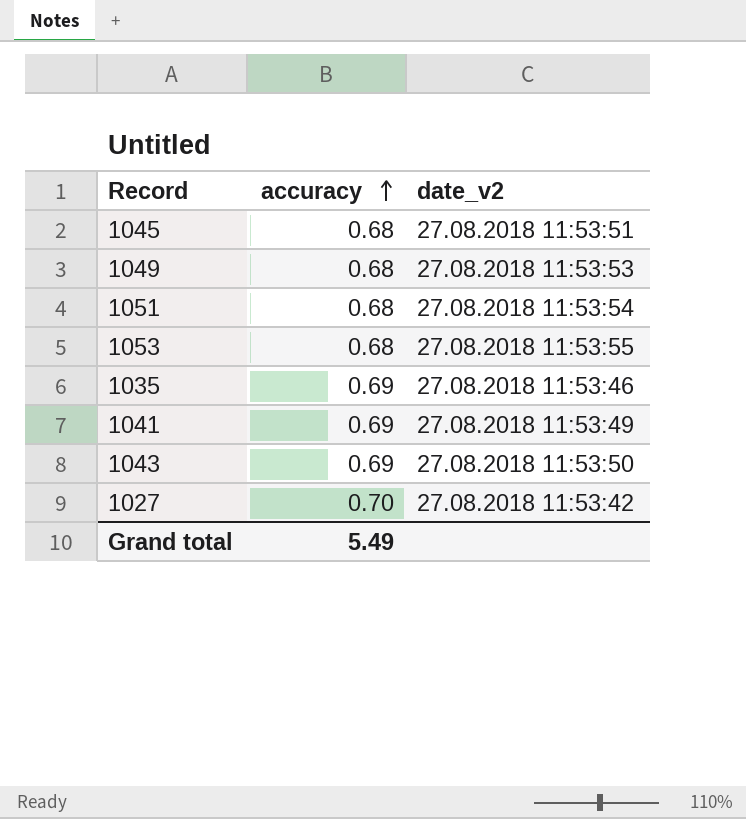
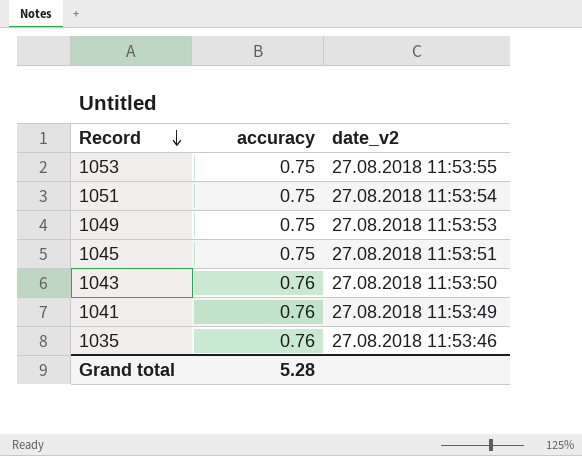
row order: accuracy ascending -> Record descending
row 1027: 0.70 | 27.08.2018 11:53:42 -> none
1053 | accuracy: 0.68 -> 0.75
1051 | accuracy: 0.68 -> 0.75
1049 | accuracy: 0.68 -> 0.75
1045 | accuracy: 0.68 -> 0.75
1043 | accuracy: 0.69 -> 0.76
1041 | accuracy: 0.69 -> 0.76
1035 | accuracy: 0.69 -> 0.76
Grand total | accuracy: 5.49 -> 5.28

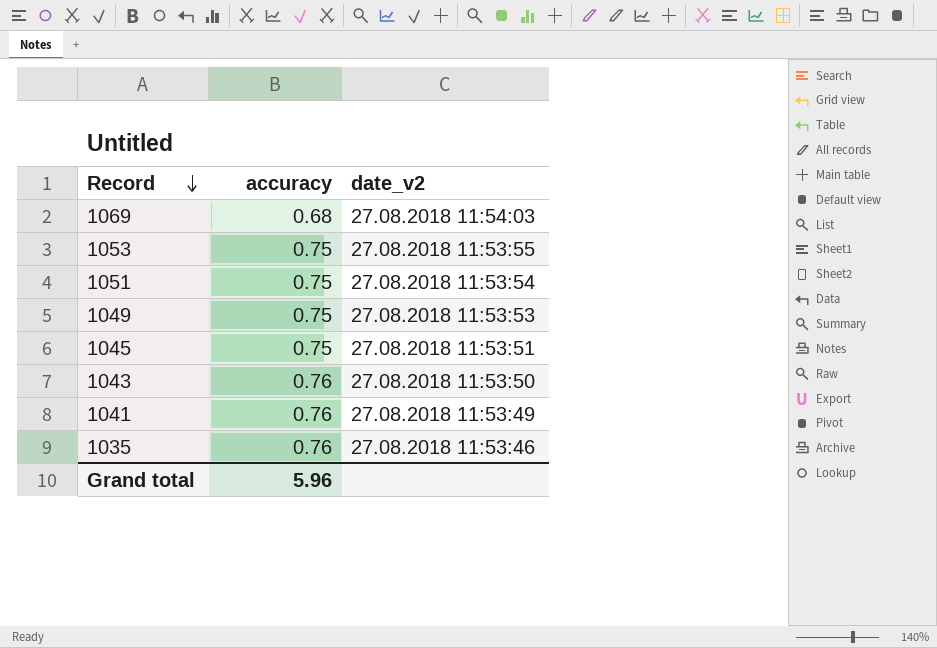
row 1069: none -> 0.68 | 27.08.2018 11:54:03
Grand total | accuracy: 5.28 -> 5.96

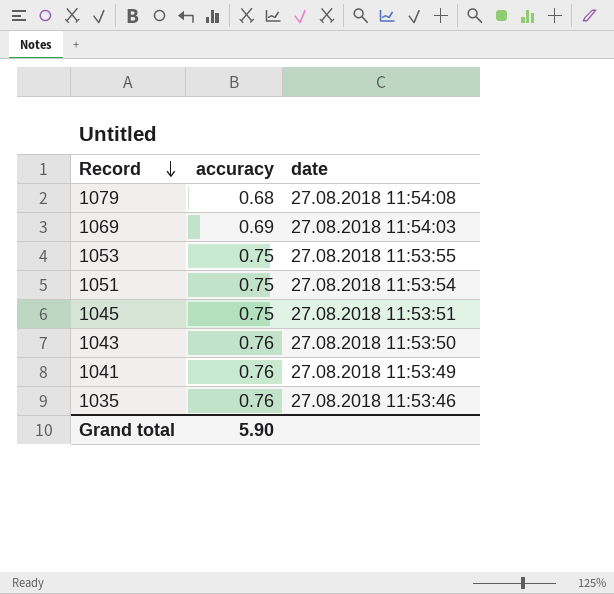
column name: date_v2 -> date
row 1049: 0.75 | 27.08.2018 11:53:53 -> none
row 1079: none -> 0.68 | 27.08.2018 11:54:08
1069 | accuracy: 0.68 -> 0.69
Grand total | accuracy: 5.96 -> 5.90

